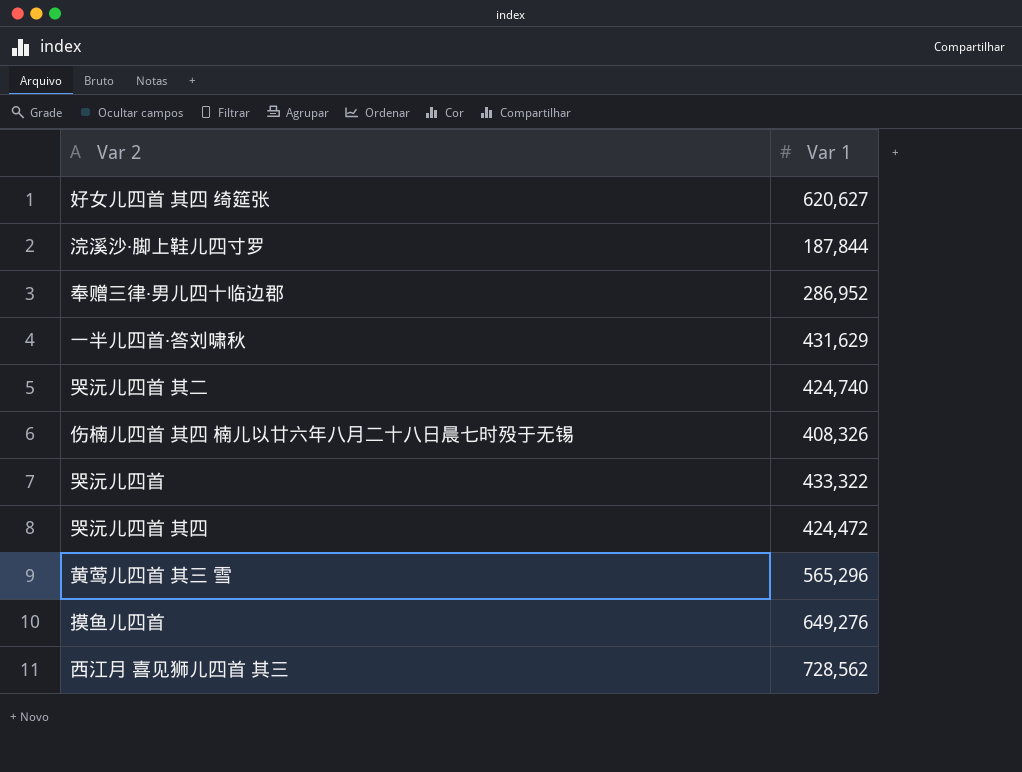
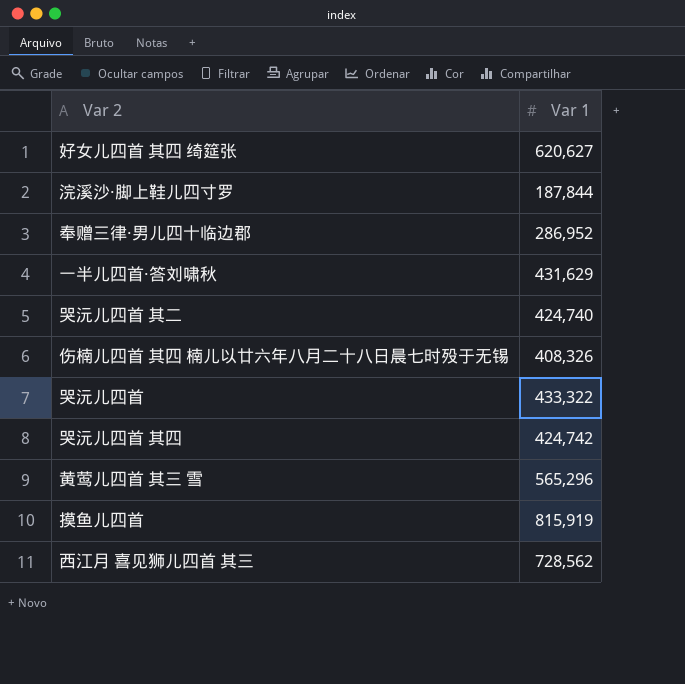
哭沅儿四首 其四 | Var 1: 424,472 -> 424,742
摸鱼儿四首 | Var 1: 649,276 -> 815,919

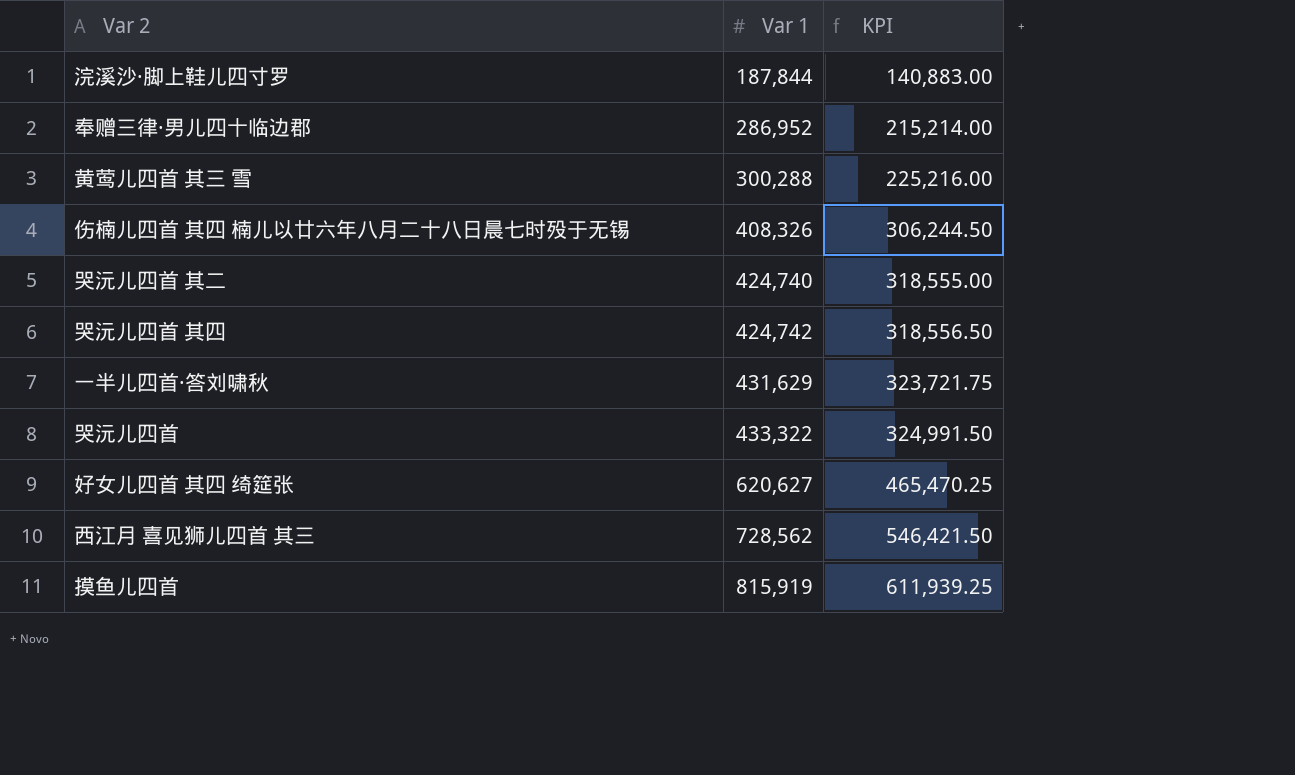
row order: none -> Var 1 ascending
column KPI | formula: none -> [Var 1] * 0.75
黄莺儿四首 其三 雪 | Var 1: 565,296 -> 300,288

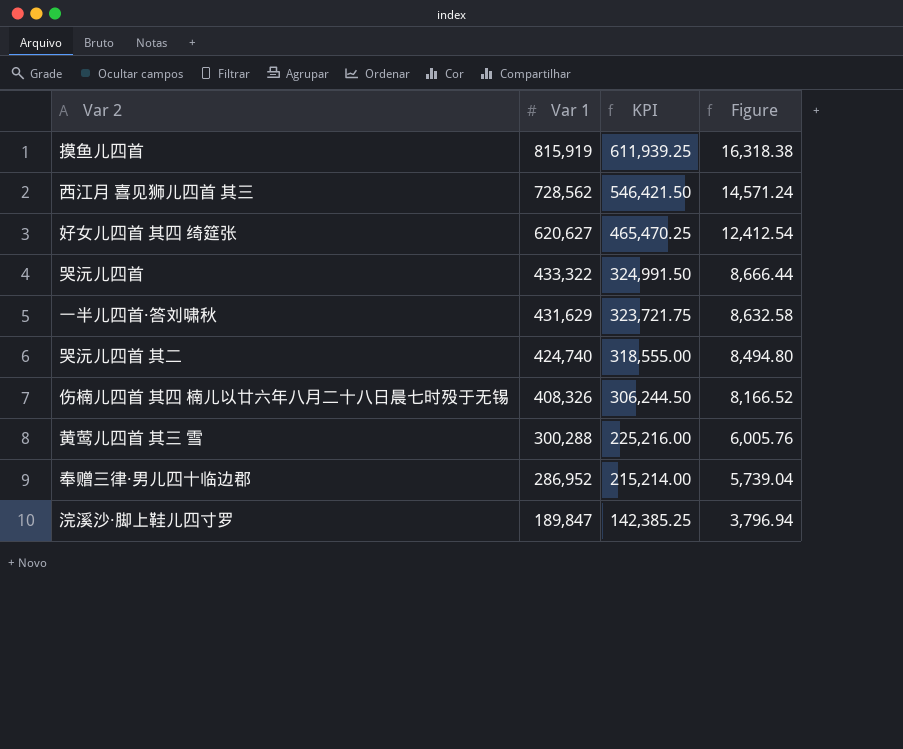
row order: Var 1 ascending -> Var 1 descending
column Figure | formula: none -> [Var 1] * 0.02
row 哭沅儿四首 其四: 424,742 | 318,556.50 -> none
浣溪沙·脚上鞋儿四寸罗 | Var 1: 187,844 -> 189,847
浣溪沙·脚上鞋儿四寸罗 | KPI: 140,883.00 -> 142,385.25

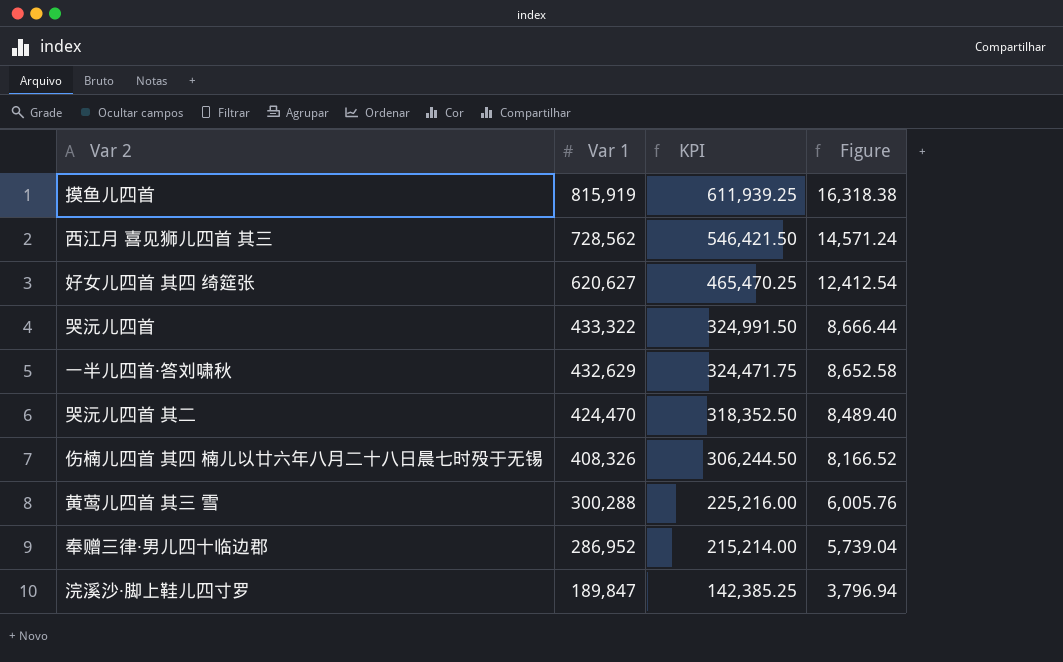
一半儿四首·答刘啸秋 | Var 1: 431,629 -> 432,629
一半儿四首·答刘啸秋 | KPI: 323,721.75 -> 324,471.75
一半儿四首·答刘啸秋 | Figure: 8,632.58 -> 8,652.58
哭沅儿四首 其二 | Var 1: 424,740 -> 424,470
哭沅儿四首 其二 | KPI: 318,555.00 -> 318,352.50
哭沅儿四首 其二 | Figure: 8,494.80 -> 8,489.40

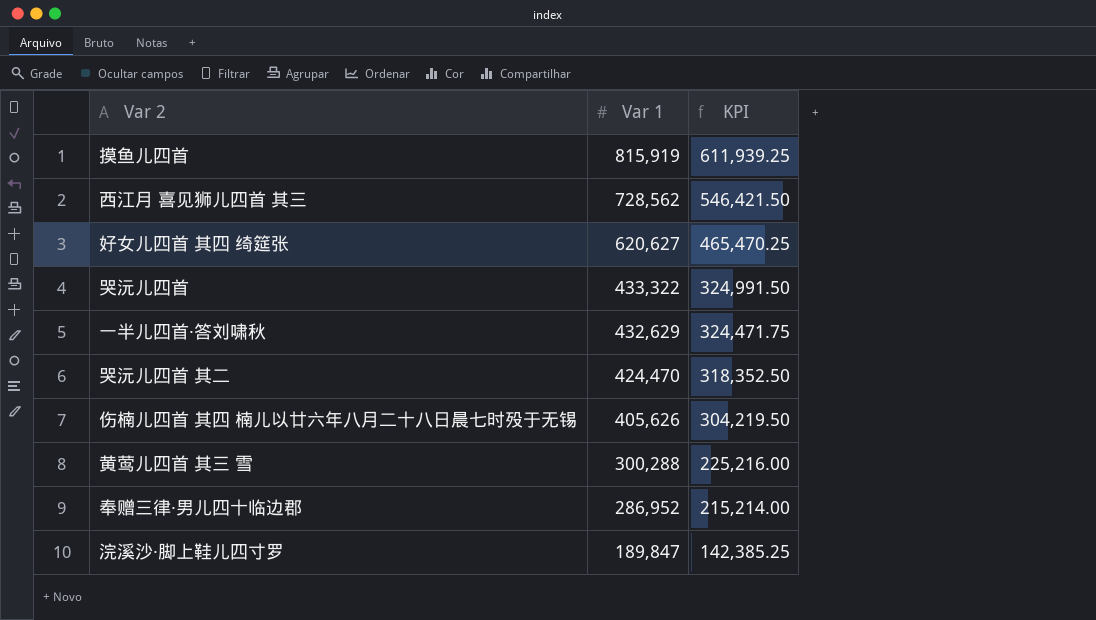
column Figure | formula: [Var 1] * 0.02 -> none
伤楠儿四首 其四 楠儿以廿六年八月二十八日晨七时殁于无锡 | Var 1: 408,326 -> 405,626
伤楠儿四首 其四 楠儿以廿六年八月二十八日晨七时殁于无锡 | KPI: 306,244.50 -> 304,219.50

